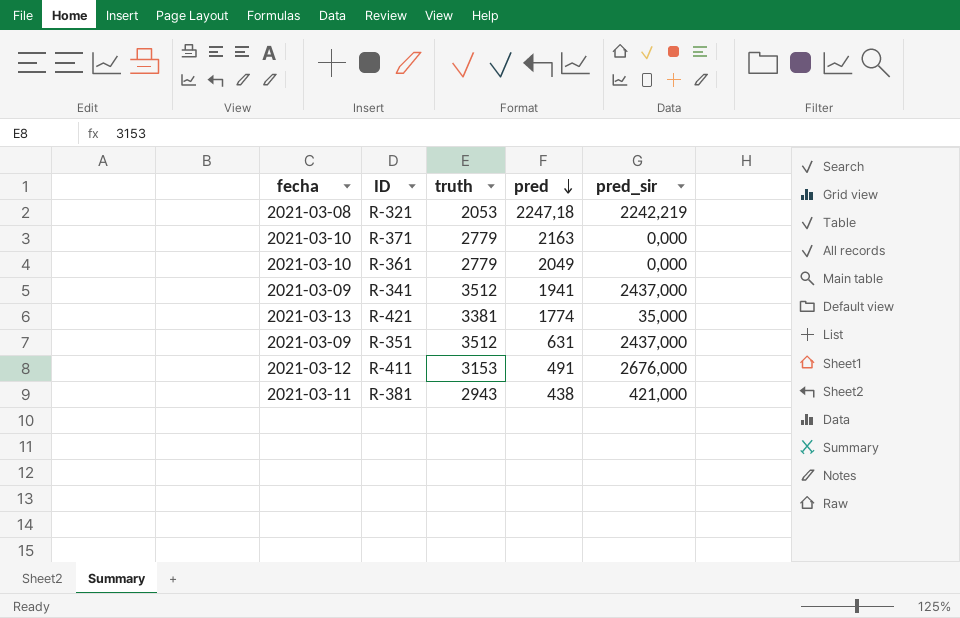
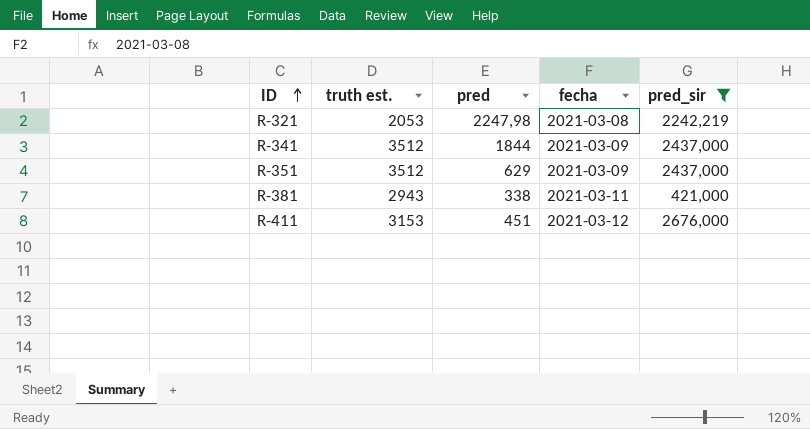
filter: none -> pred_sir >= 421,000
row order: pred descending -> ID ascending
column name: truth -> truth est.
column fecha | position: 1 -> 4
R-321 | pred: 2247,18 -> 2247,98
R-341 | pred: 1941 -> 1844
R-351 | pred: 631 -> 629
R-381 | pred: 438 -> 338
R-411 | pred: 491 -> 451

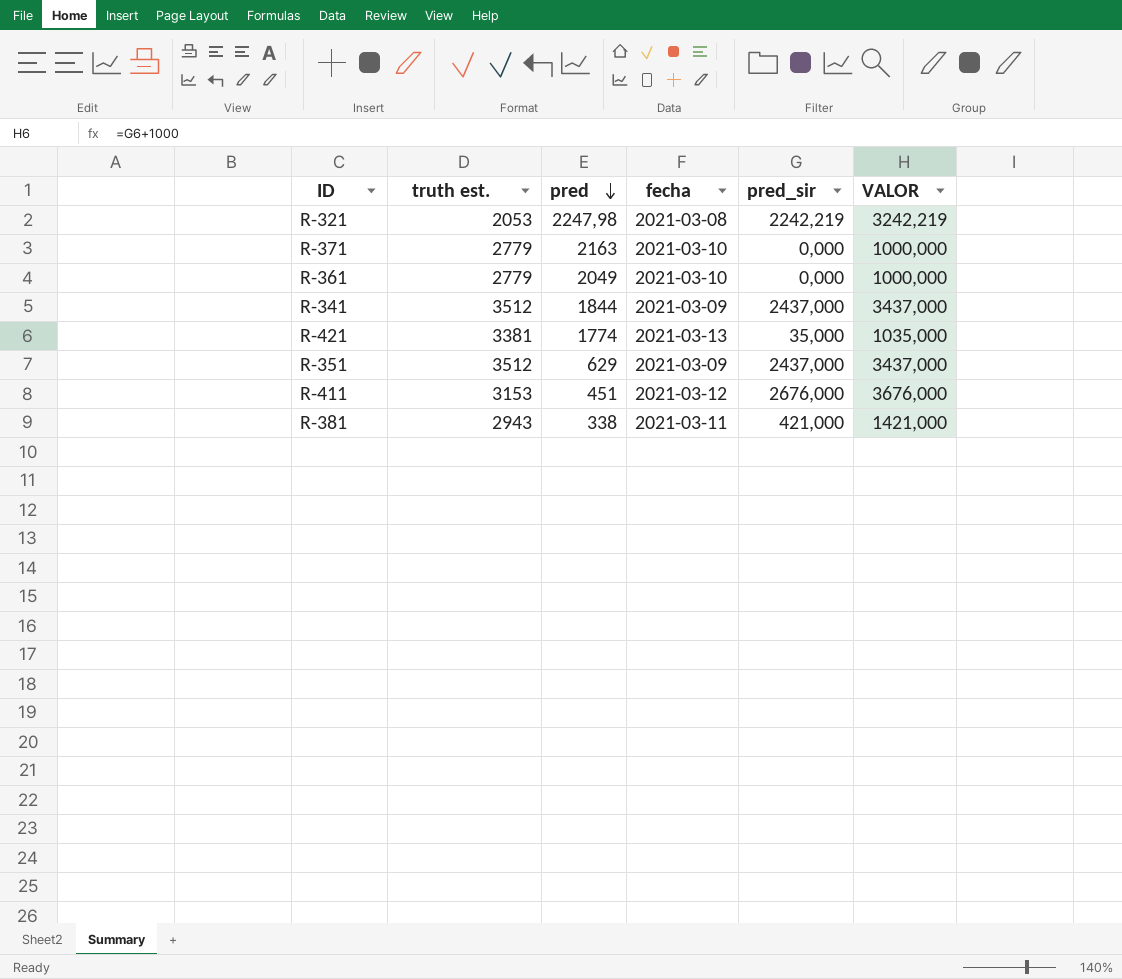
filter: pred_sir >= 421,000 -> none
row order: ID ascending -> pred descending
column VALOR | formula: none -> [pred_sir] + 1000

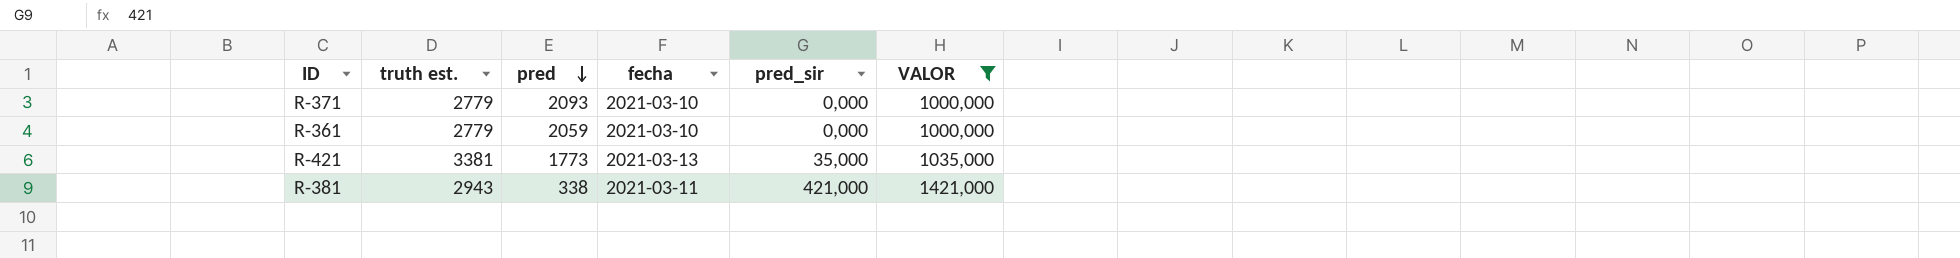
filter: none -> VALOR <= 1421,000
R-371 | pred: 2163 -> 2093
R-361 | pred: 2049 -> 2059
R-421 | pred: 1774 -> 1773

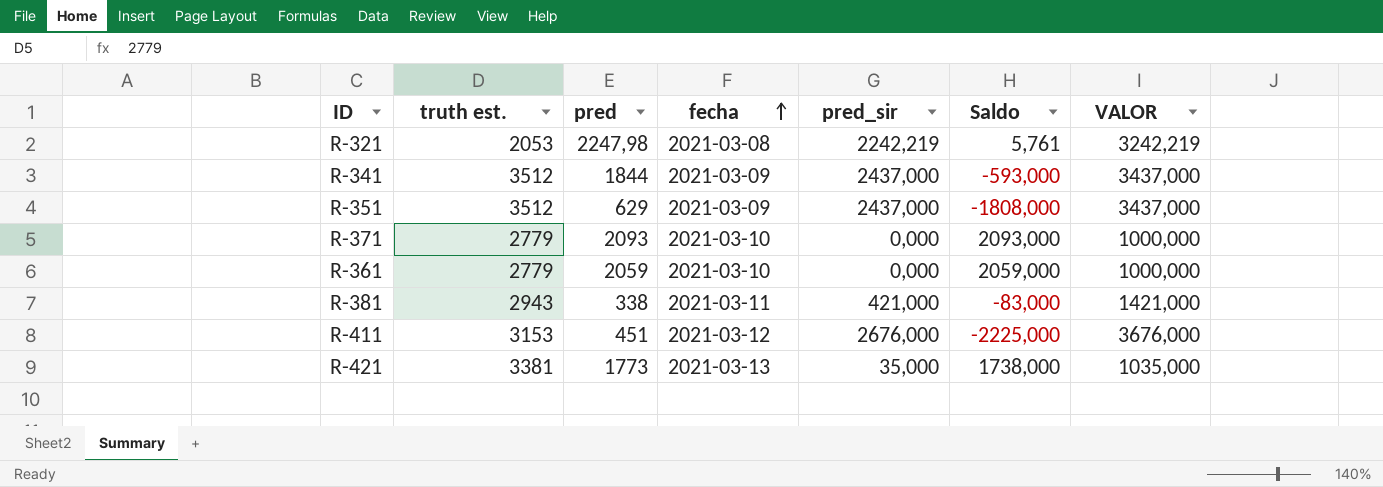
filter: VALOR <= 1421,000 -> none
row order: pred descending -> fecha ascending
column Saldo | formula: none -> [pred] - [pred_sir]

